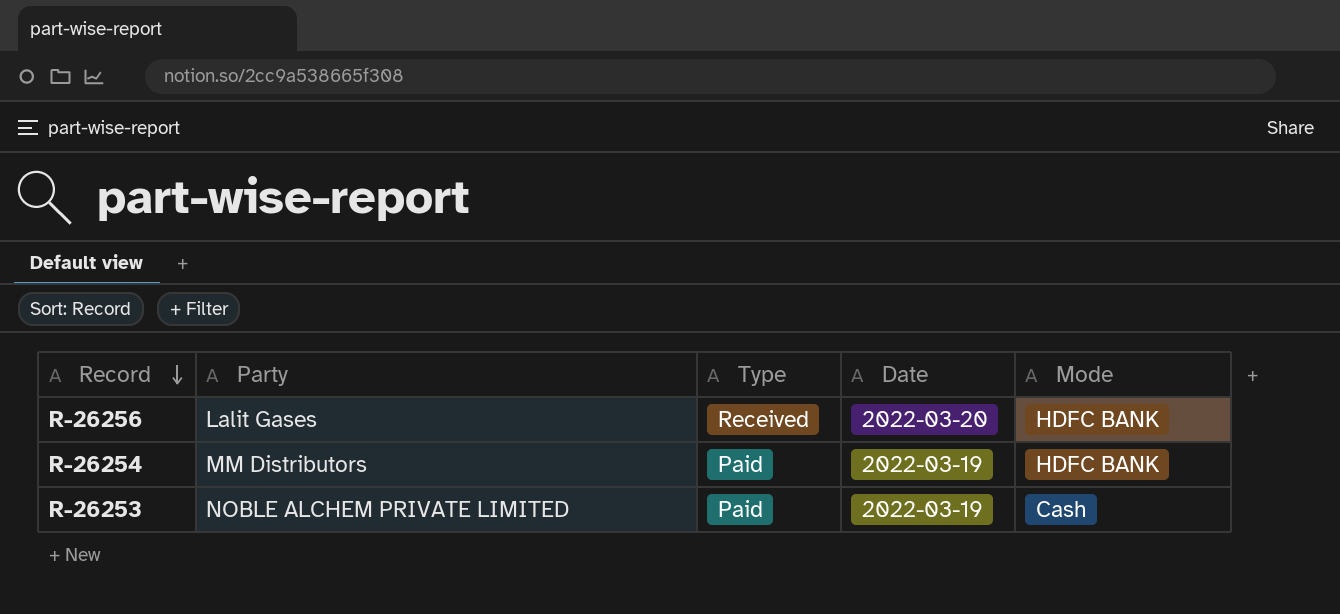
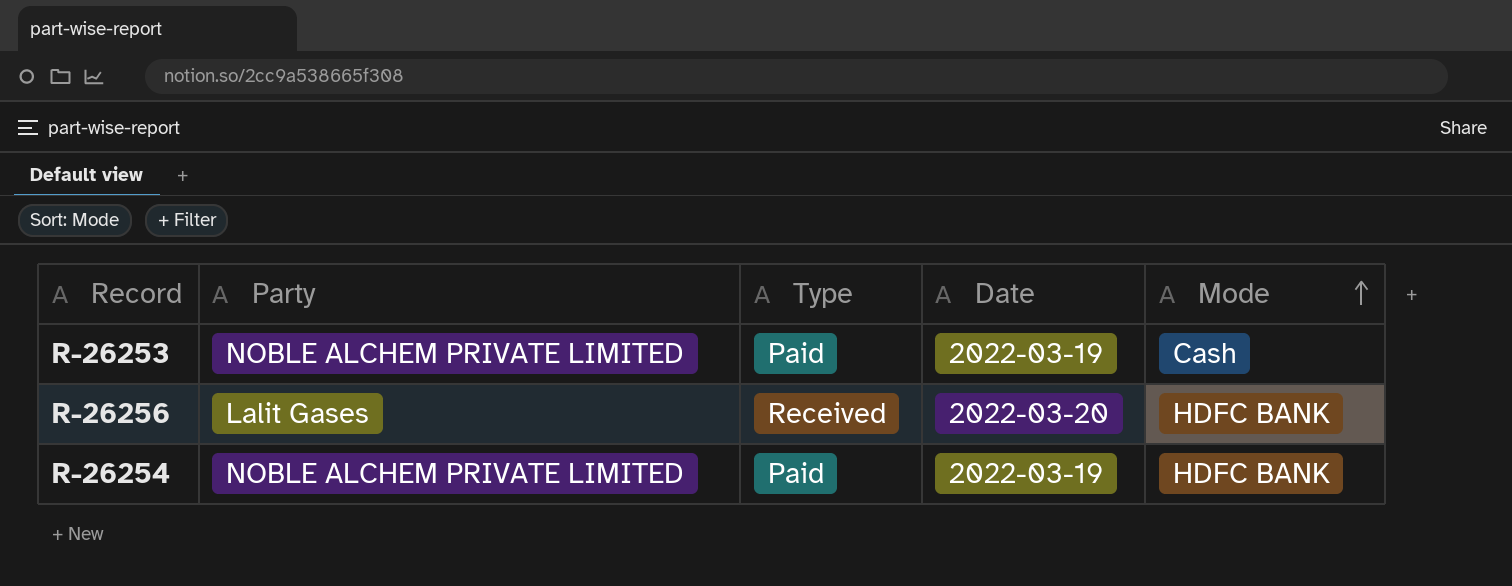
row order: Record descending -> Mode ascending
R-26254 | Party: MM Distributors -> NOBLE ALCHEM PRIVATE LIMITED

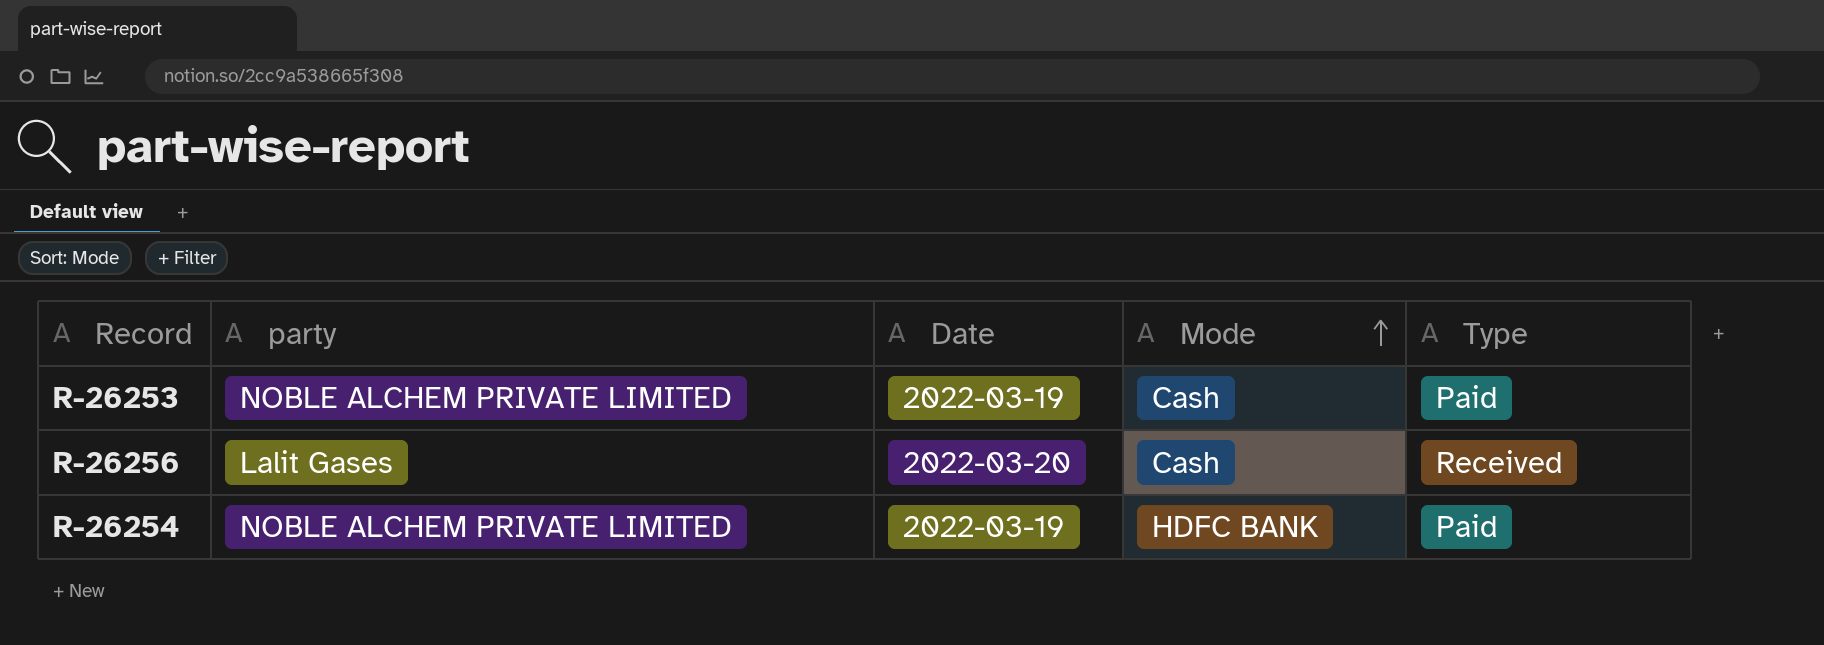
column name: Party -> party
column Type | position: 3 -> 5
R-26256 | Mode: HDFC BANK -> Cash

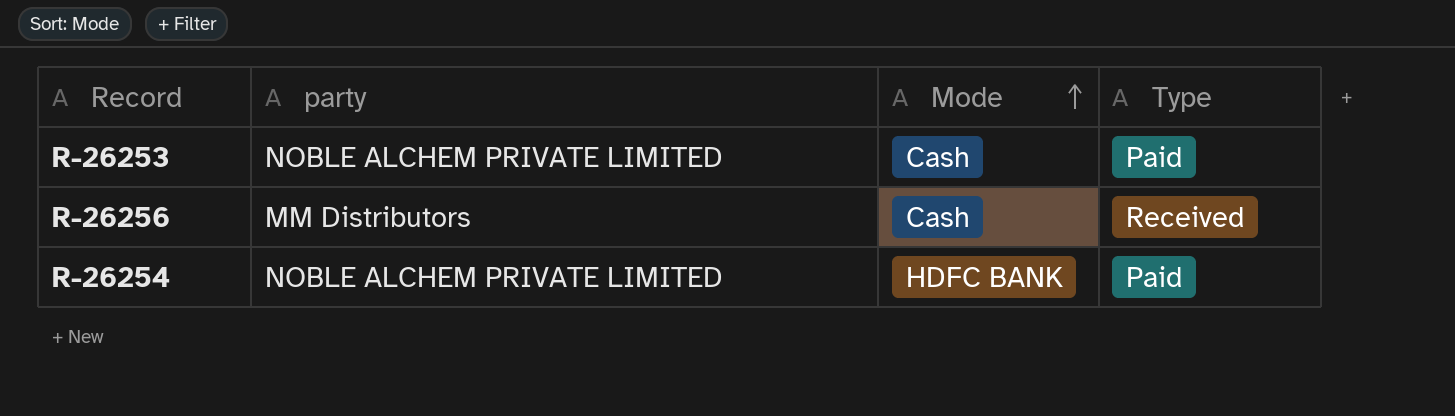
column Date | position: 3 -> none
R-26256 | party: Lalit Gases -> MM Distributors

